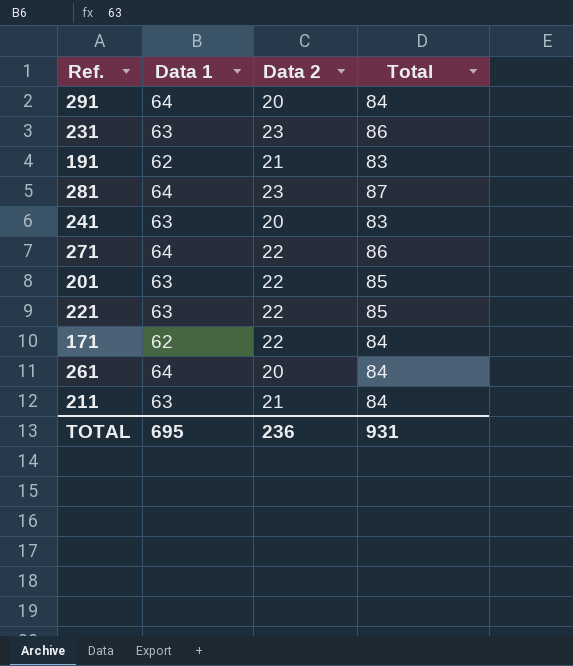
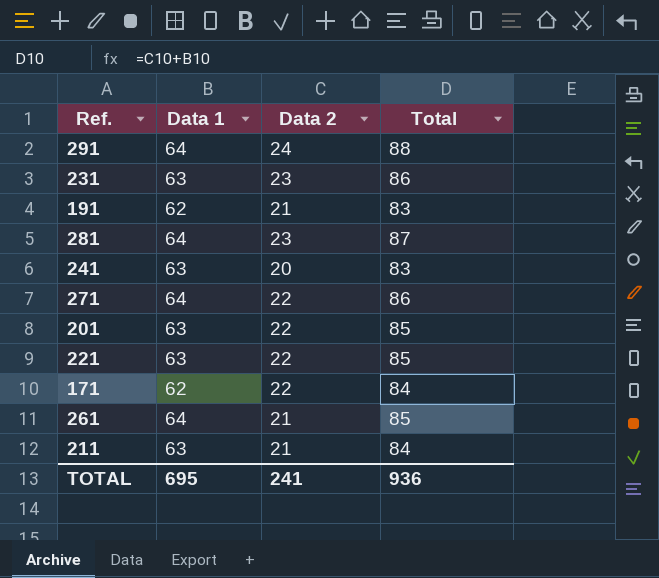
291 | Data 2: 20 -> 24
291 | Total: 84 -> 88
261 | Data 2: 20 -> 21
261 | Total: 84 -> 85
TOTAL | Data 2: 236 -> 241
TOTAL | Total: 931 -> 936

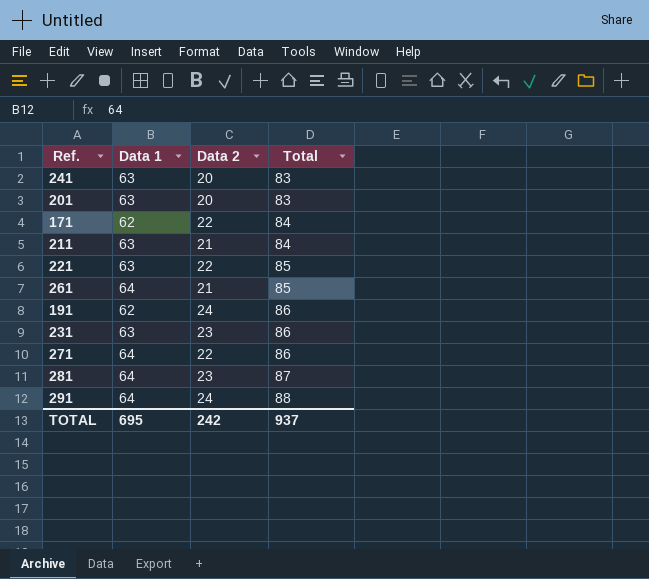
row order: none -> Total ascending
201 | Data 2: 22 -> 20
201 | Total: 85 -> 83
191 | Data 2: 21 -> 24
191 | Total: 83 -> 86
TOTAL | Data 2: 241 -> 242
TOTAL | Total: 936 -> 937

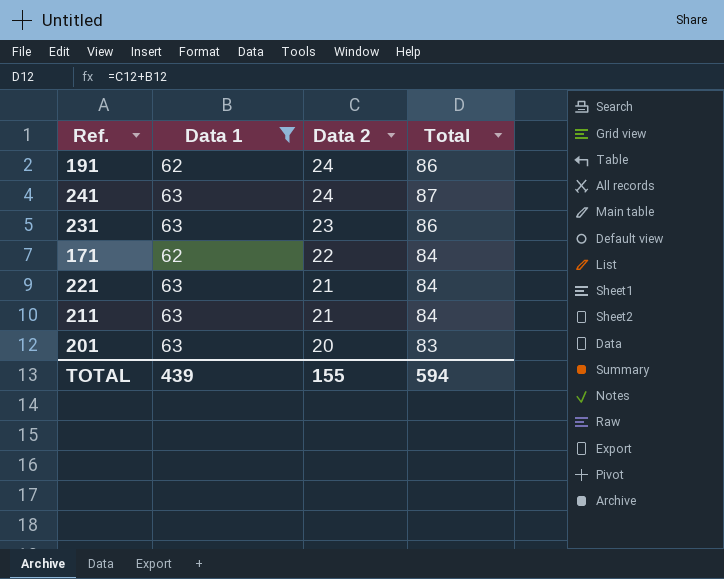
filter: none -> Data 1 != 64
row order: Total ascending -> Data 2 descending
241 | Data 2: 20 -> 24
241 | Total: 83 -> 87
221 | Data 2: 22 -> 21
221 | Total: 85 -> 84
TOTAL | Data 1: 695 -> 439
TOTAL | Data 2: 242 -> 155
TOTAL | Total: 937 -> 594

